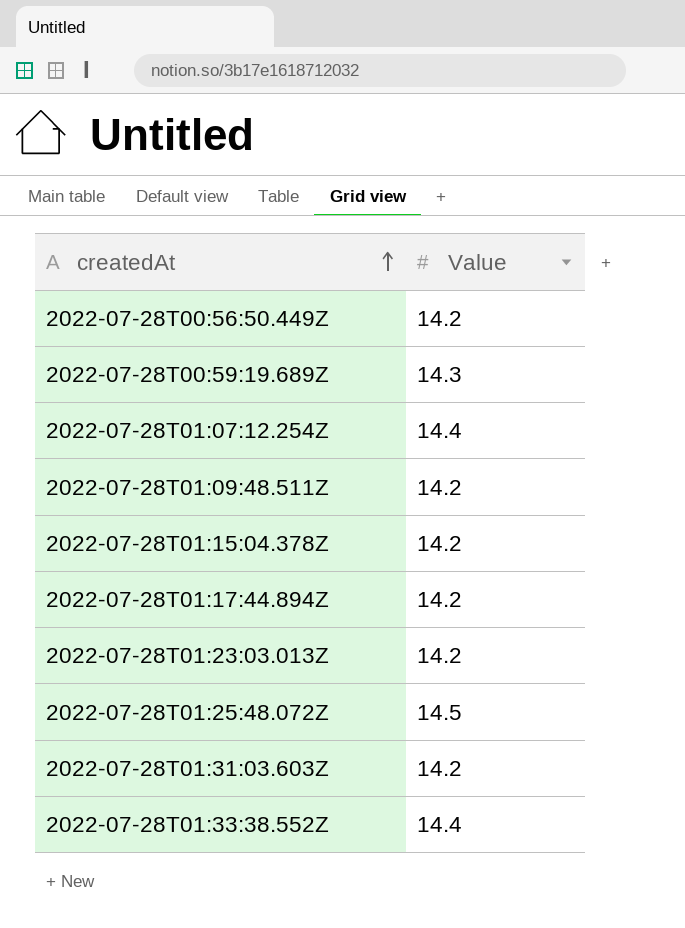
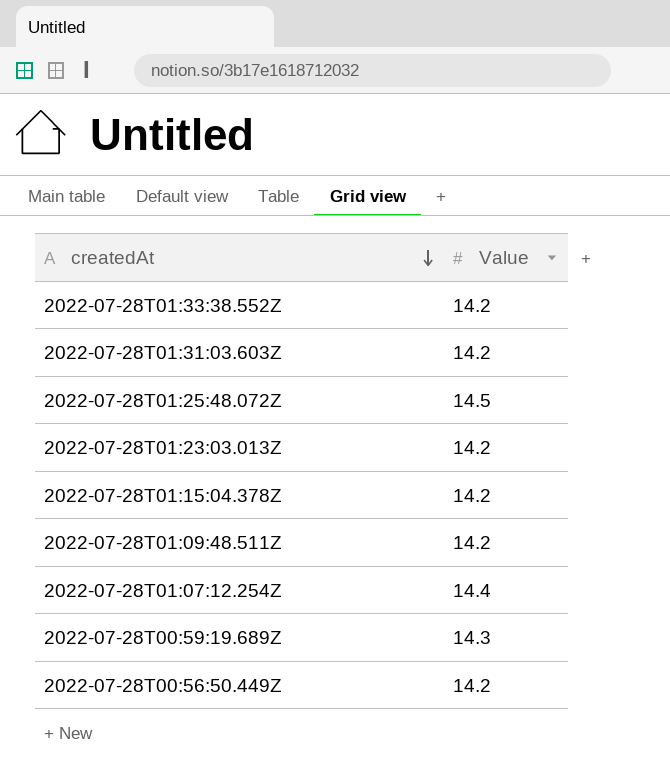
row order: createdAt ascending -> createdAt descending
row 2022-07-28T01:17:44.894Z: 14.2 -> none
2022-07-28T01:33:38.552Z | Value: 14.4 -> 14.2

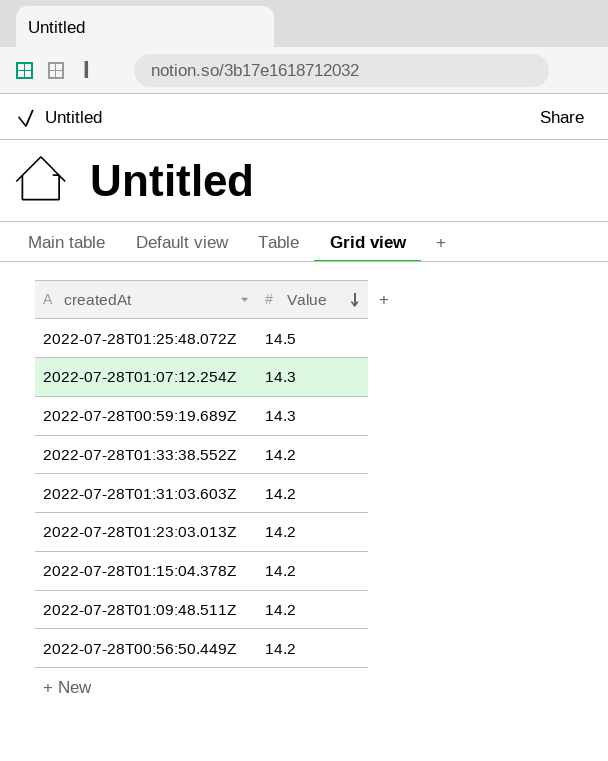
row order: createdAt descending -> Value descending
2022-07-28T01:07:12.254Z | Value: 14.4 -> 14.3

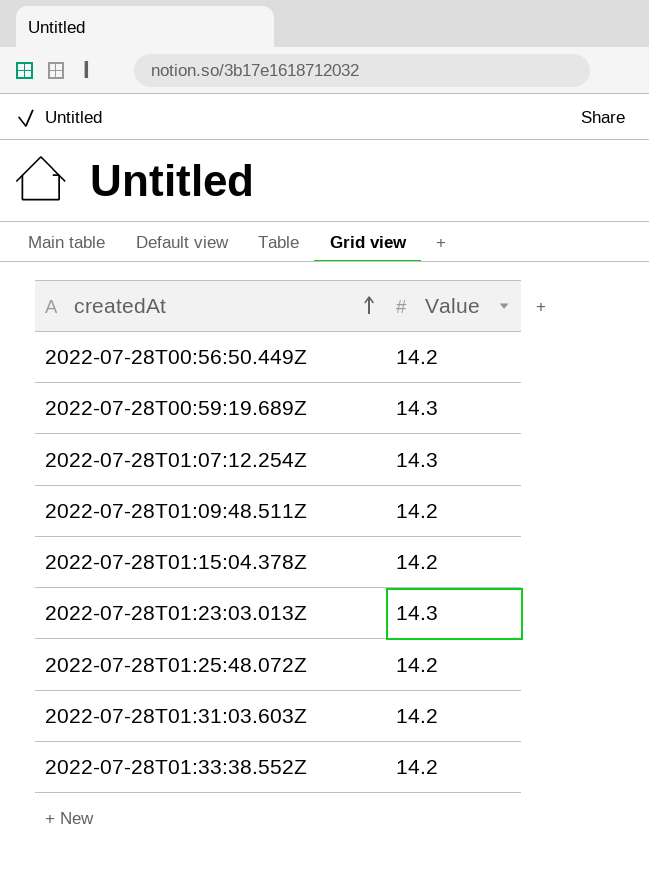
row order: Value descending -> createdAt ascending
2022-07-28T01:23:03.013Z | Value: 14.2 -> 14.3
2022-07-28T01:25:48.072Z | Value: 14.5 -> 14.2

